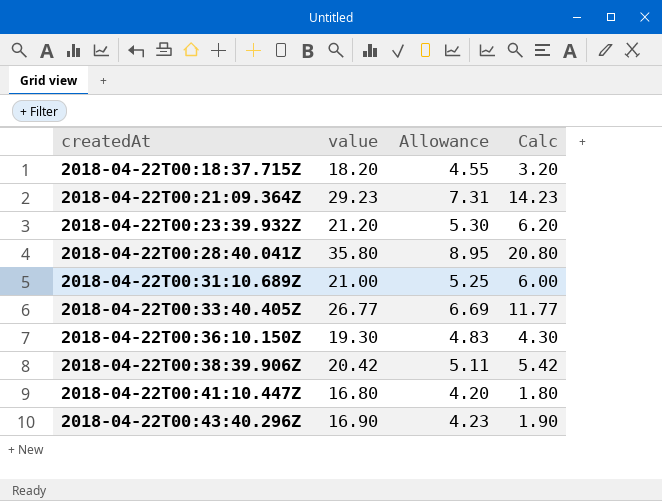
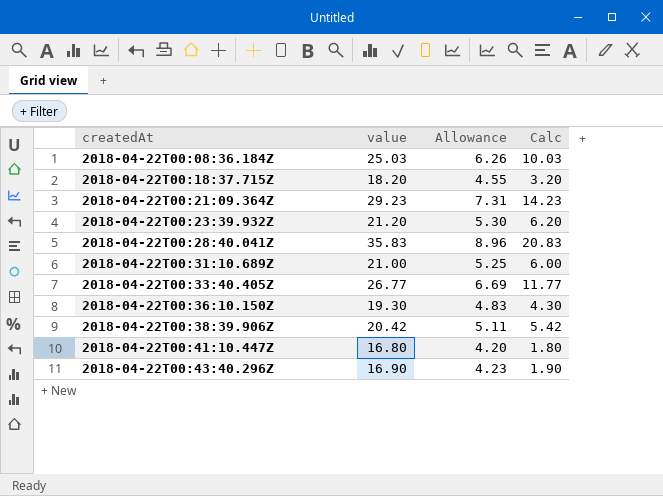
row 2018-04-22T00:08:36.184Z: none -> 25.03 | 6.26 | 10.03
2018-04-22T00:28:40.041Z | value: 35.80 -> 35.83
2018-04-22T00:28:40.041Z | Allowance: 8.95 -> 8.96
2018-04-22T00:28:40.041Z | Calc: 20.80 -> 20.83

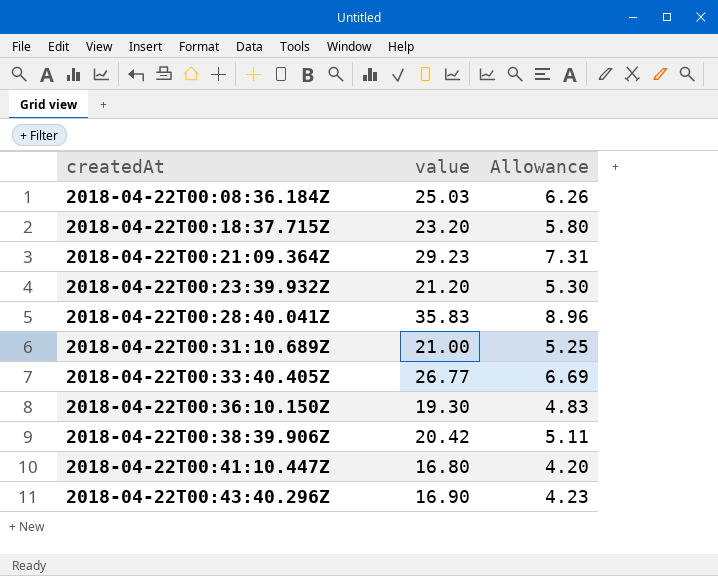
column Calc | formula: [value] - 15 -> none
2018-04-22T00:18:37.715Z | value: 18.20 -> 23.20
2018-04-22T00:18:37.715Z | Allowance: 4.55 -> 5.80

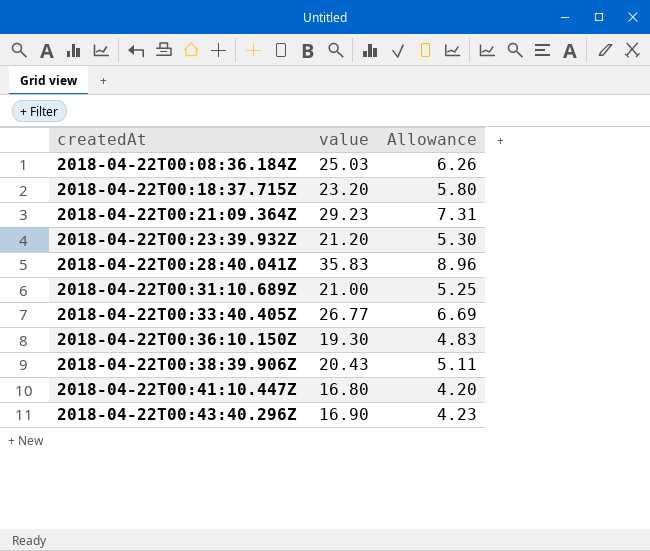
2018-04-22T00:38:39.906Z | value: 20.42 -> 20.43

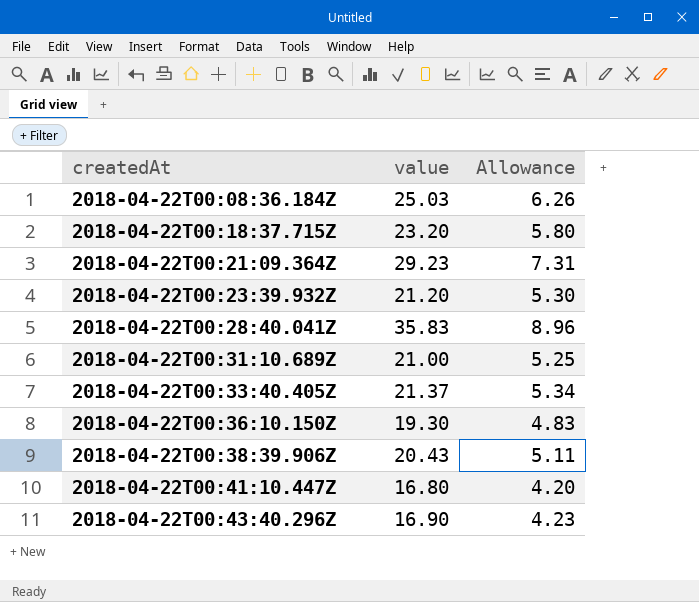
2018-04-22T00:33:40.405Z | value: 26.77 -> 21.37
2018-04-22T00:33:40.405Z | Allowance: 6.69 -> 5.34

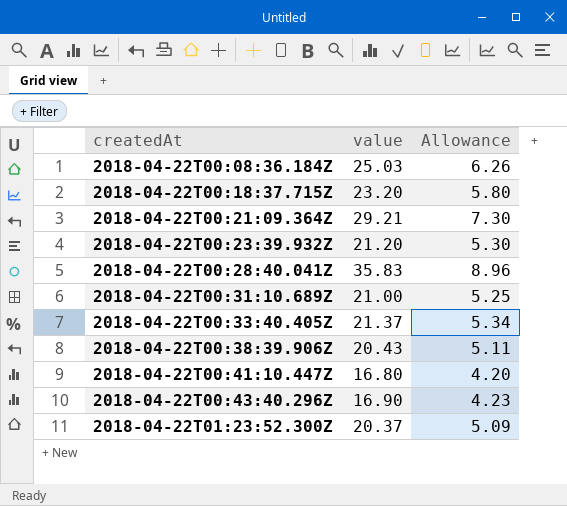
row 2018-04-22T00:36:10.150Z: 19.30 | 4.83 -> none
2018-04-22T00:21:09.364Z | value: 29.23 -> 29.21
2018-04-22T00:21:09.364Z | Allowance: 7.31 -> 7.30
row 2018-04-22T01:23:52.300Z: none -> 20.37 | 5.09

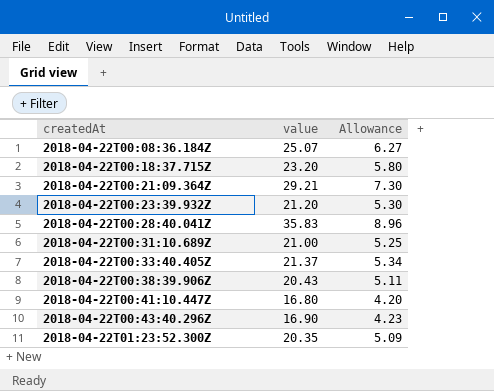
2018-04-22T00:08:36.184Z | value: 25.03 -> 25.07
2018-04-22T00:08:36.184Z | Allowance: 6.26 -> 6.27
2018-04-22T01:23:52.300Z | value: 20.37 -> 20.35

